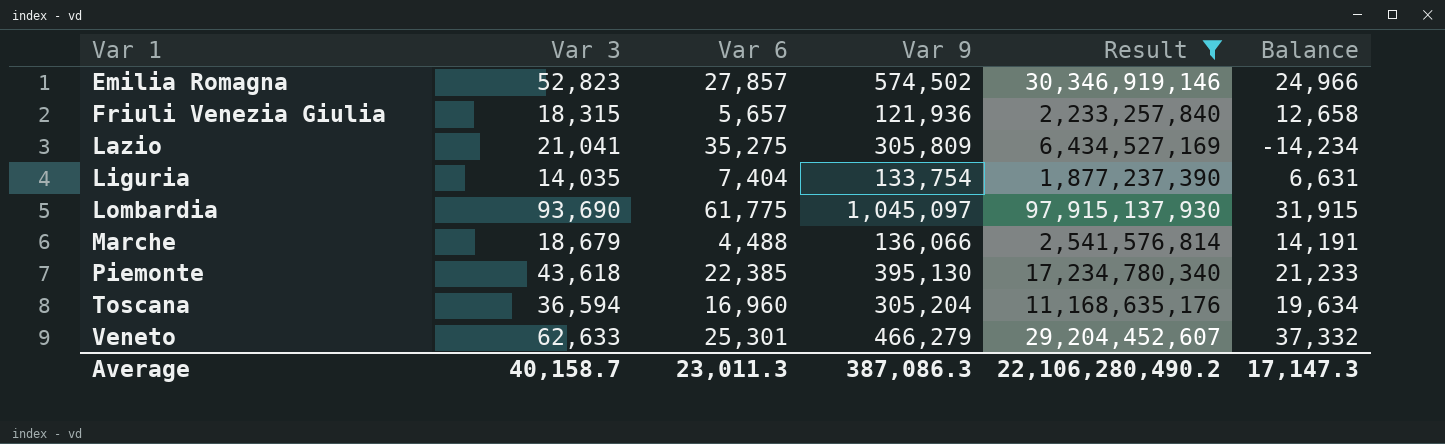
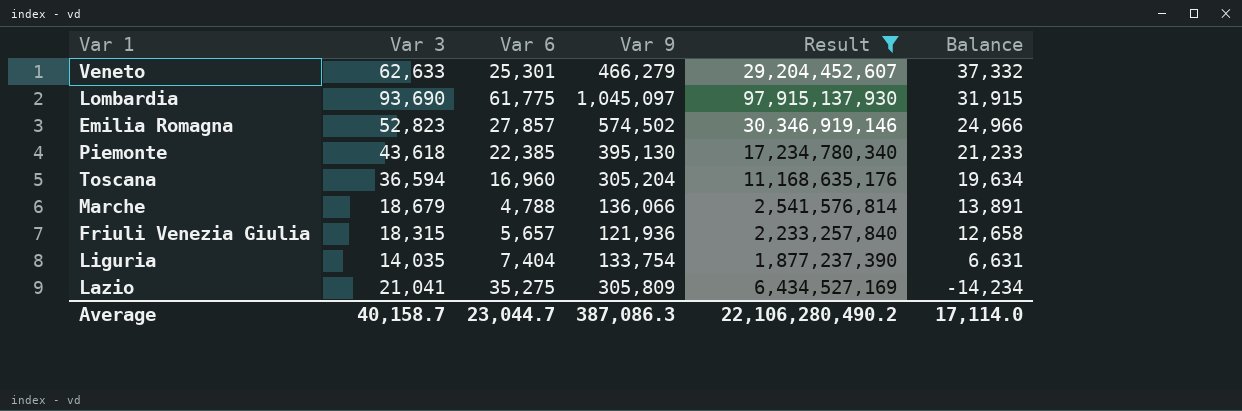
row order: Var 1 ascending -> Balance descending
Marche | Var 6: 4,488 -> 4,788
Marche | Balance: 14,191 -> 13,891
Average | Var 6: 23,011.3 -> 23,044.7
Average | Balance: 17,147.3 -> 17,114.0

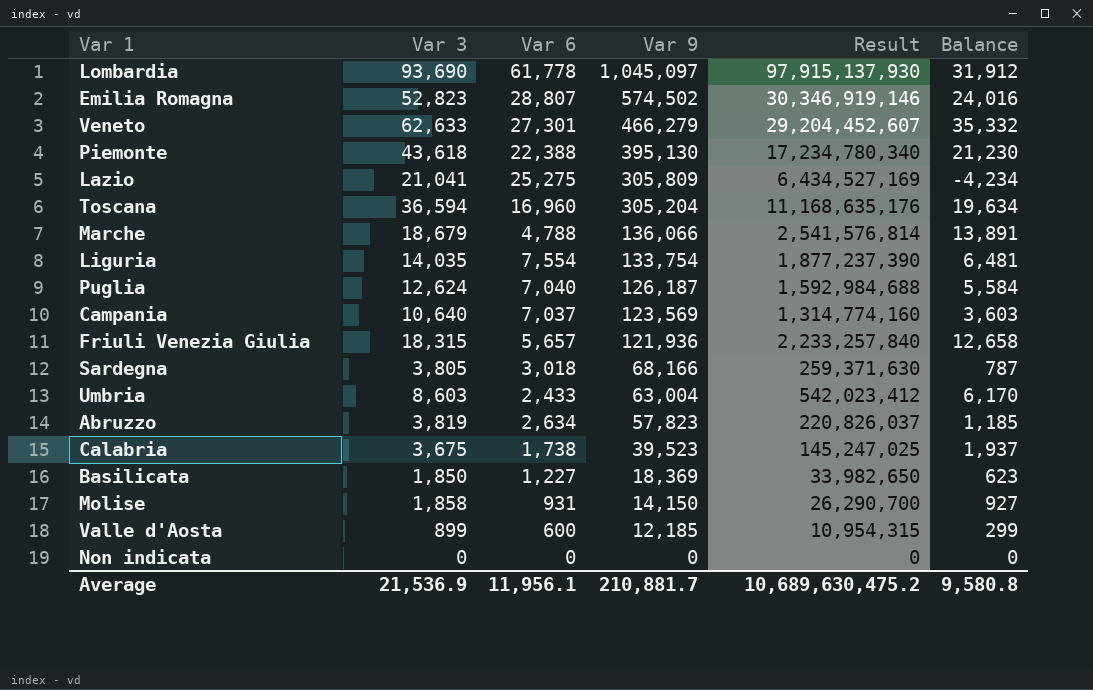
filter: Result >= 1,877,237,390 -> none
row order: Balance descending -> Var 9 descending
Lombardia | Var 6: 61,775 -> 61,778
Lombardia | Balance: 31,915 -> 31,912
Emilia Romagna | Var 6: 27,857 -> 28,807
Emilia Romagna | Balance: 24,966 -> 24,016
Veneto | Var 6: 25,301 -> 27,301
Veneto | Balance: 37,332 -> 35,332
Piemonte | Var 6: 22,385 -> 22,388
Piemonte | Balance: 21,233 -> 21,230
Lazio | Var 6: 35,275 -> 25,275
Lazio | Balance: -14,234 -> -4,234
Liguria | Var 6: 7,404 -> 7,554
Liguria | Balance: 6,631 -> 6,481
Average | Var 3: 40,158.7 -> 21,536.9
Average | Var 6: 23,044.7 -> 11,956.1
Average | Var 9: 387,086.3 -> 210,881.7
Average | Result: 22,106,280,490.2 -> 10,689,630,475.2
Average | Balance: 17,114.0 -> 9,580.8

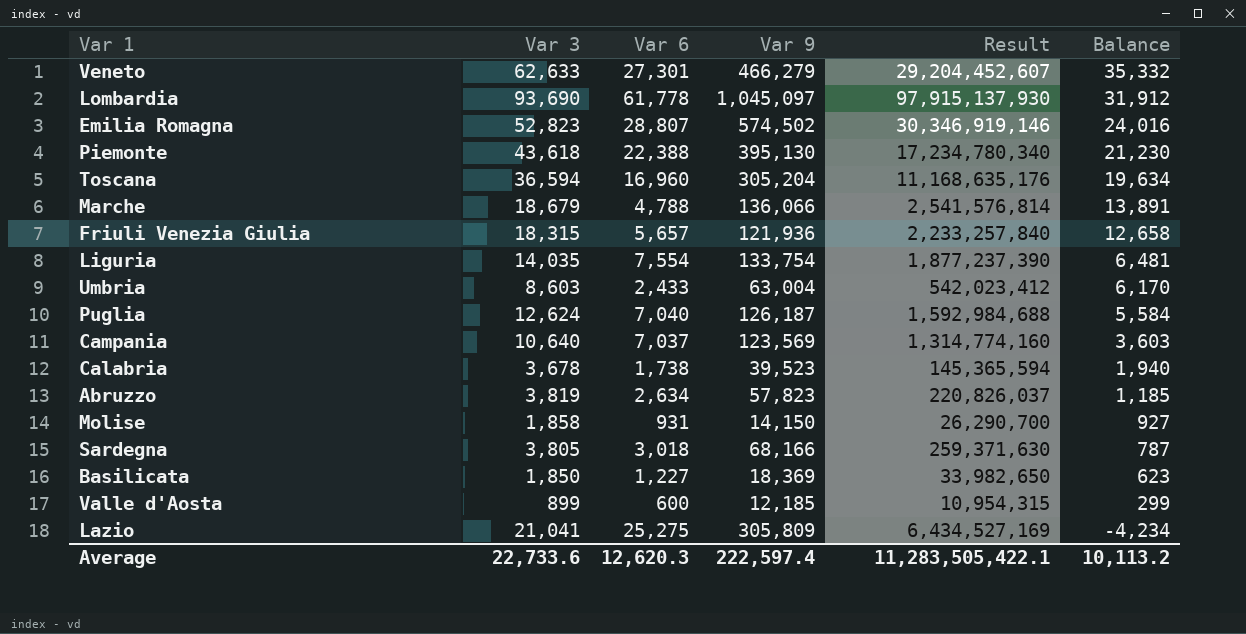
row order: Var 9 descending -> Balance descending
row Non indicata: 0 | 0 | 0 | 0 | 0 -> none
Calabria | Var 3: 3,675 -> 3,678
Calabria | Result: 145,247,025 -> 145,365,594
Calabria | Balance: 1,937 -> 1,940
Average | Var 3: 21,536.9 -> 22,733.6
Average | Var 6: 11,956.1 -> 12,620.3
Average | Var 9: 210,881.7 -> 222,597.4
Average | Result: 10,689,630,475.2 -> 11,283,505,422.1
Average | Balance: 9,580.8 -> 10,113.2

